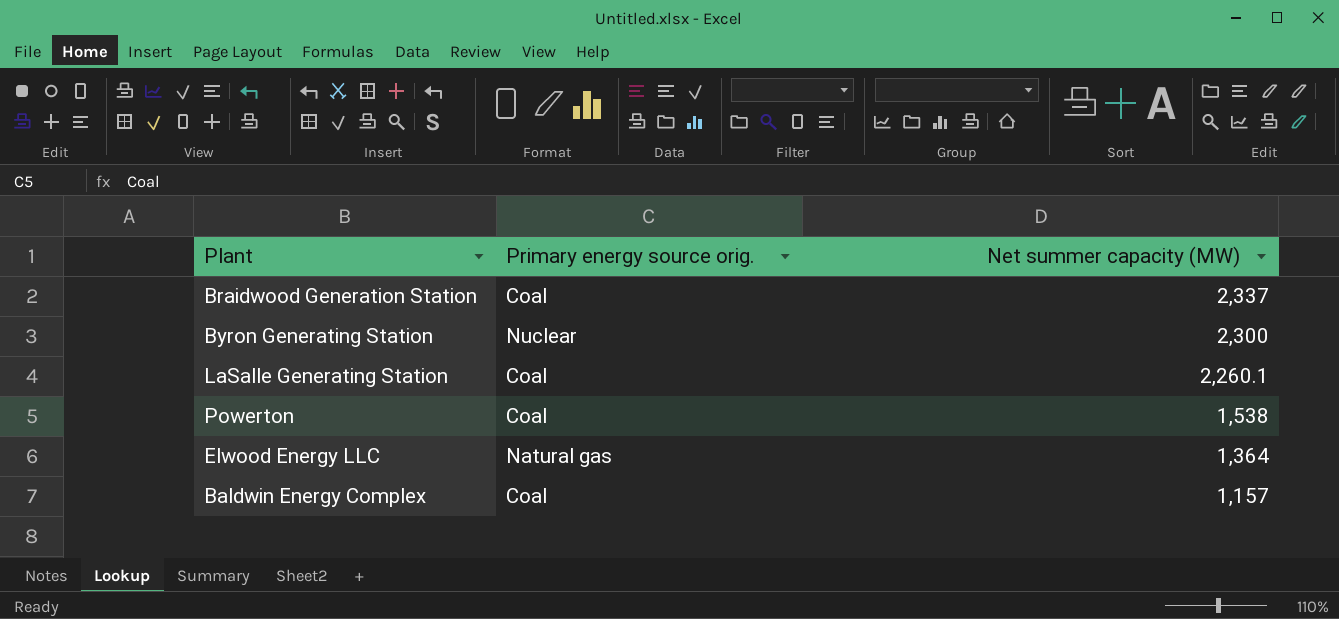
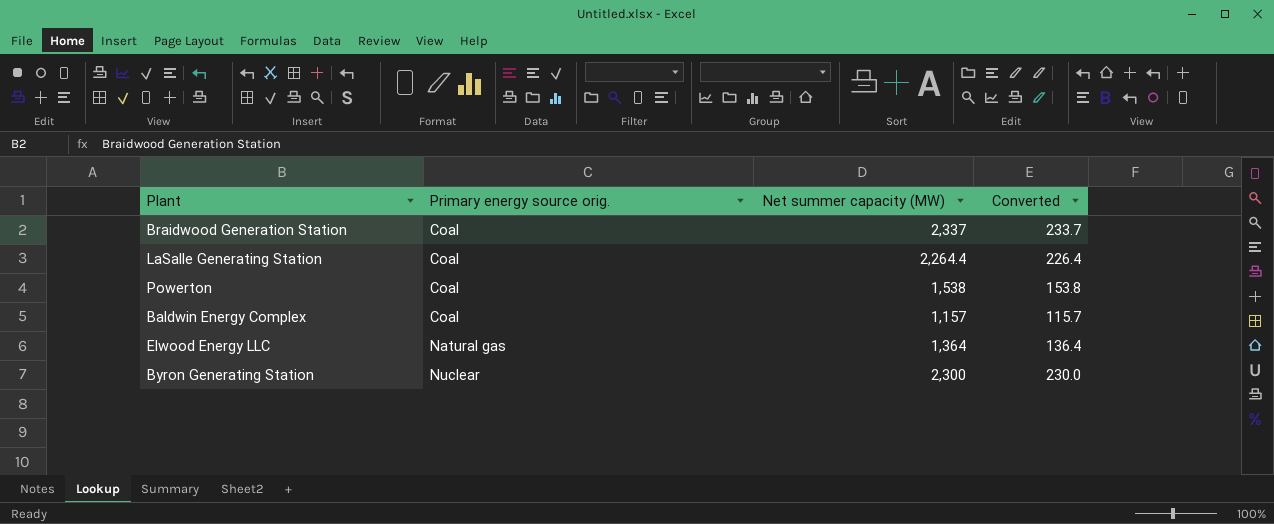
row order: Net summer capacity (MW) descending -> Primary energy source orig. ascending
column Converted | formula: none -> [Net summer capacity (MW)] * 0.1
LaSalle Generating Station | Net summer capacity (MW): 2,260.1 -> 2,264.4

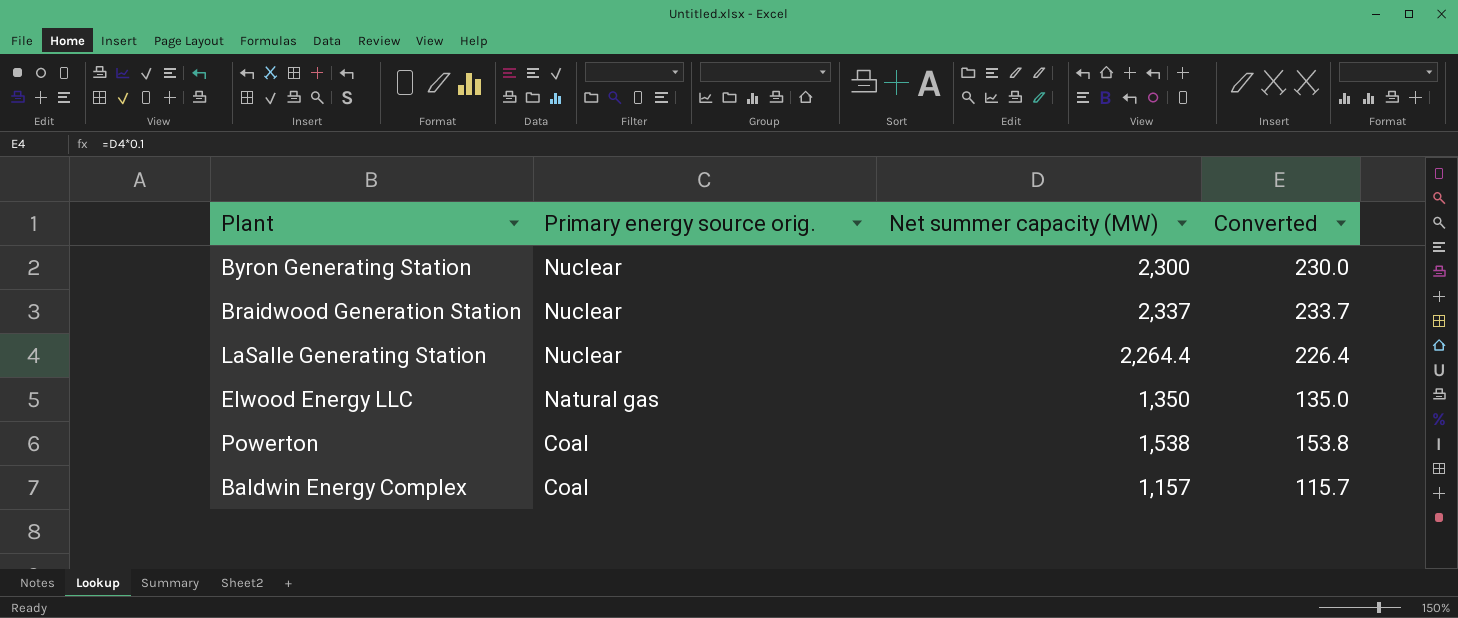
row order: Primary energy source orig. ascending -> Primary energy source orig. descending
Braidwood Generation Station | Primary energy source orig.: Coal -> Nuclear
LaSalle Generating Station | Primary energy source orig.: Coal -> Nuclear
Elwood Energy LLC | Net summer capacity (MW): 1,364 -> 1,350
Elwood Energy LLC | Converted: 136.4 -> 135.0

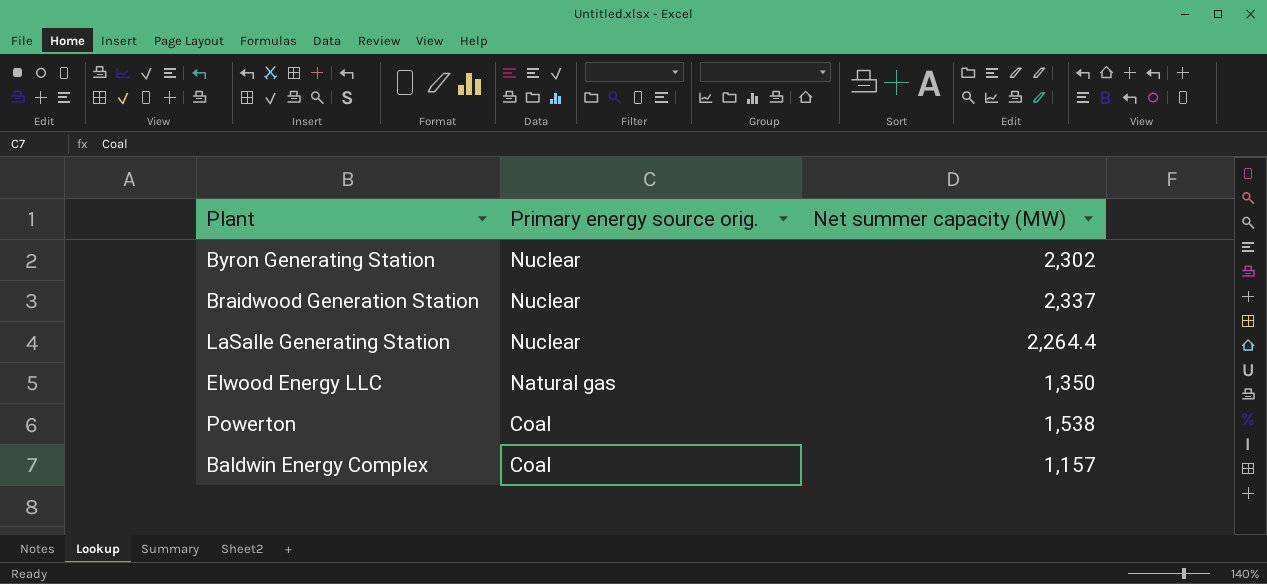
column Converted | formula: [Net summer capacity (MW)] * 0.1 -> none
Byron Generating Station | Net summer capacity (MW): 2,300 -> 2,302

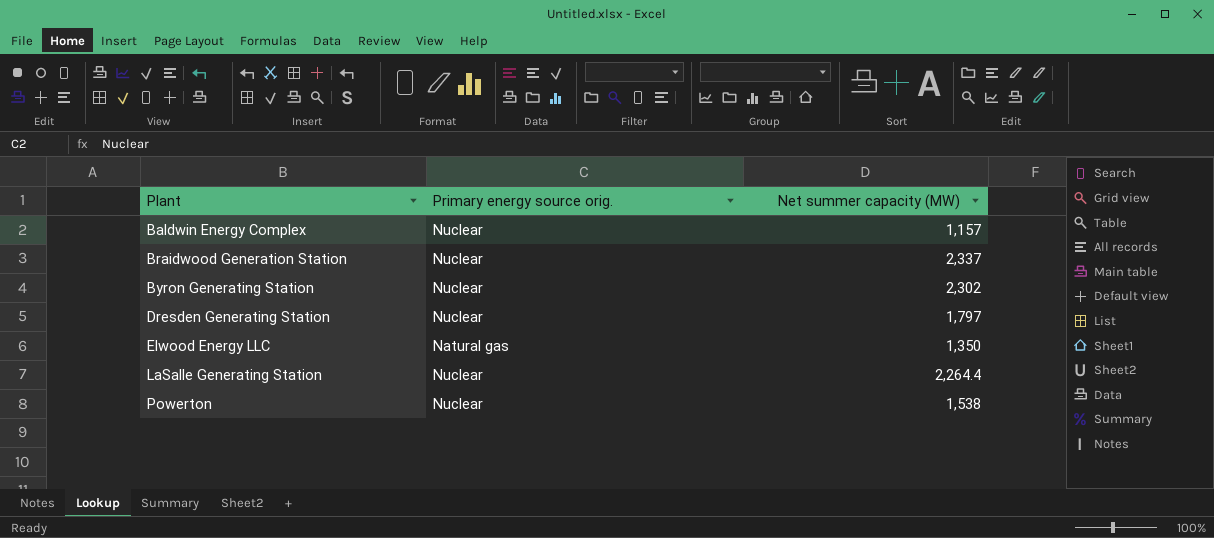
row order: Primary energy source orig. descending -> Plant ascending
Baldwin Energy Complex | Primary energy source orig.: Coal -> Nuclear
row Dresden Generating Station: none -> Nuclear | 1,797
Powerton | Primary energy source orig.: Coal -> Nuclear

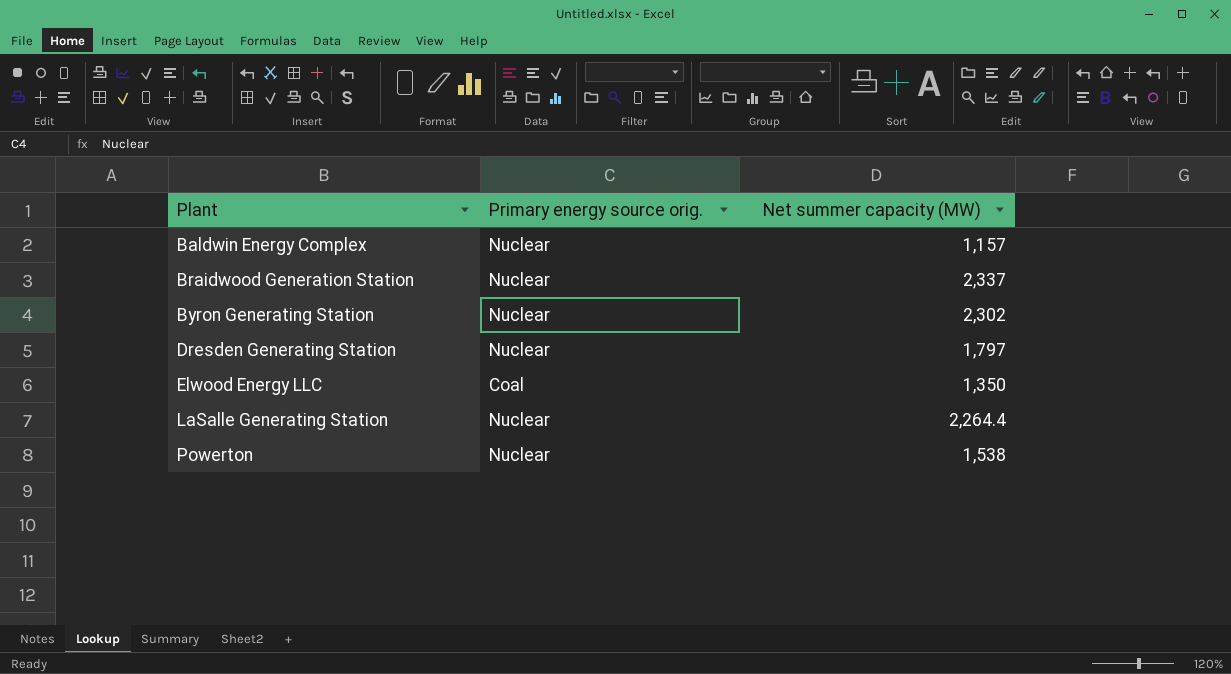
Elwood Energy LLC | Primary energy source orig.: Natural gas -> Coal

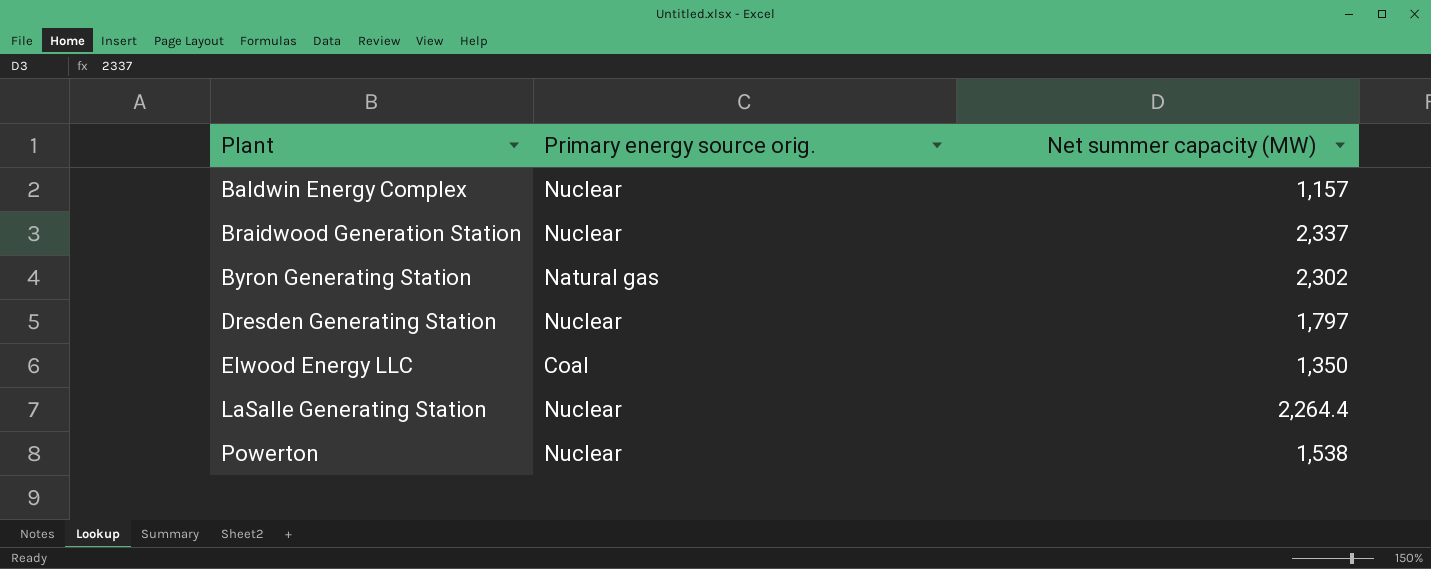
Byron Generating Station | Primary energy source orig.: Nuclear -> Natural gas

